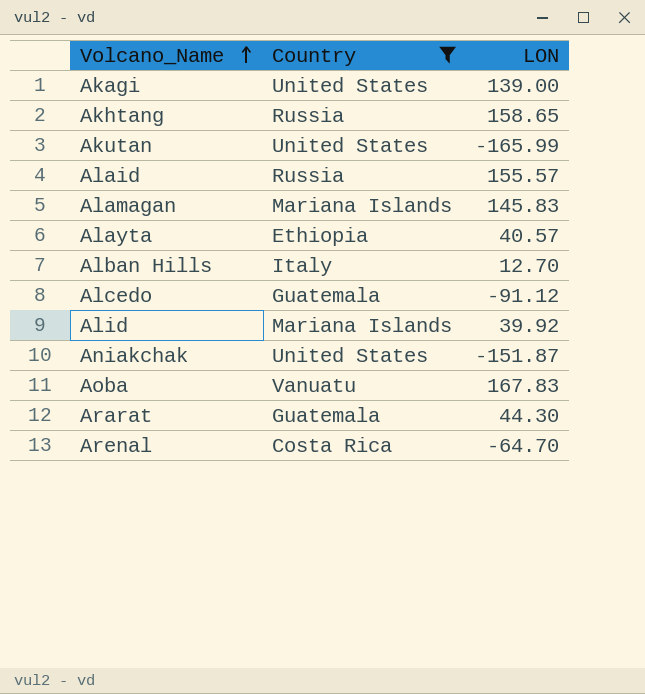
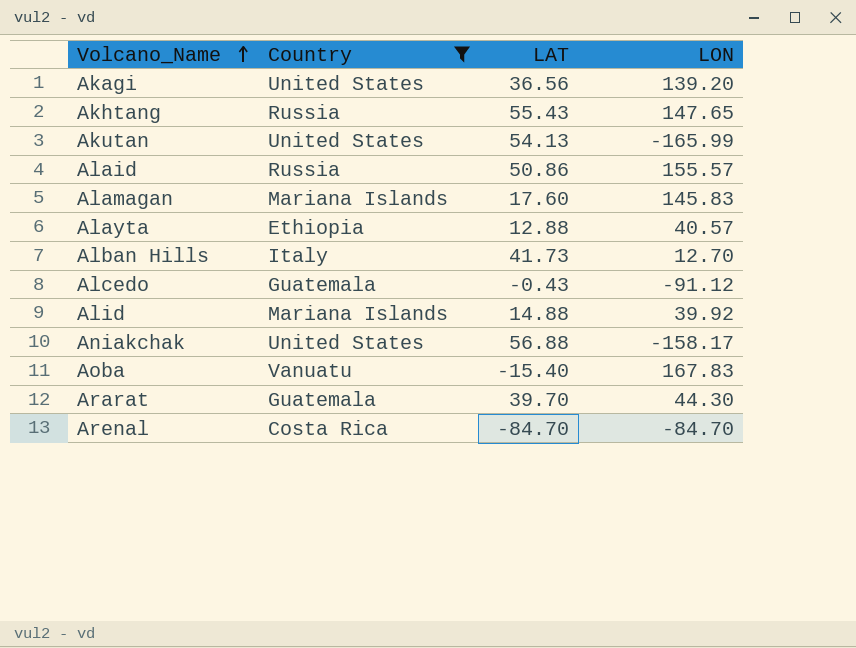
column LAT | position: none -> 3
Akagi | LON: 139.00 -> 139.20
Akhtang | LON: 158.65 -> 147.65
Aniakchak | LON: -151.87 -> -158.17
Arenal | LON: -64.70 -> -84.70

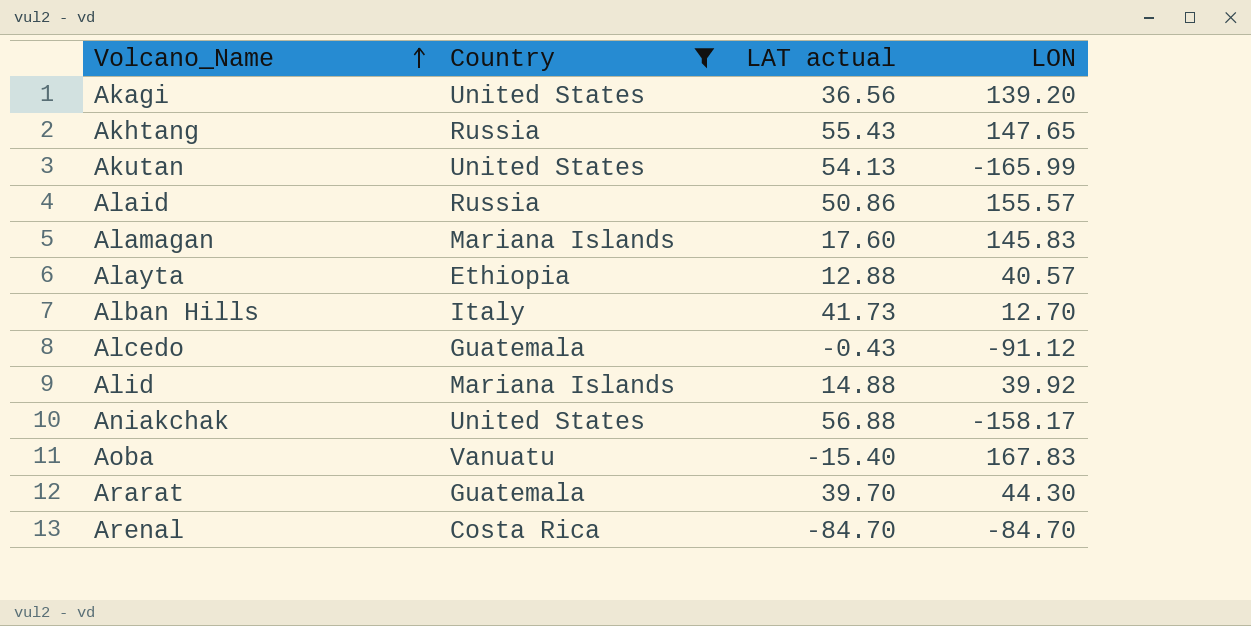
column name: LAT -> LAT actual

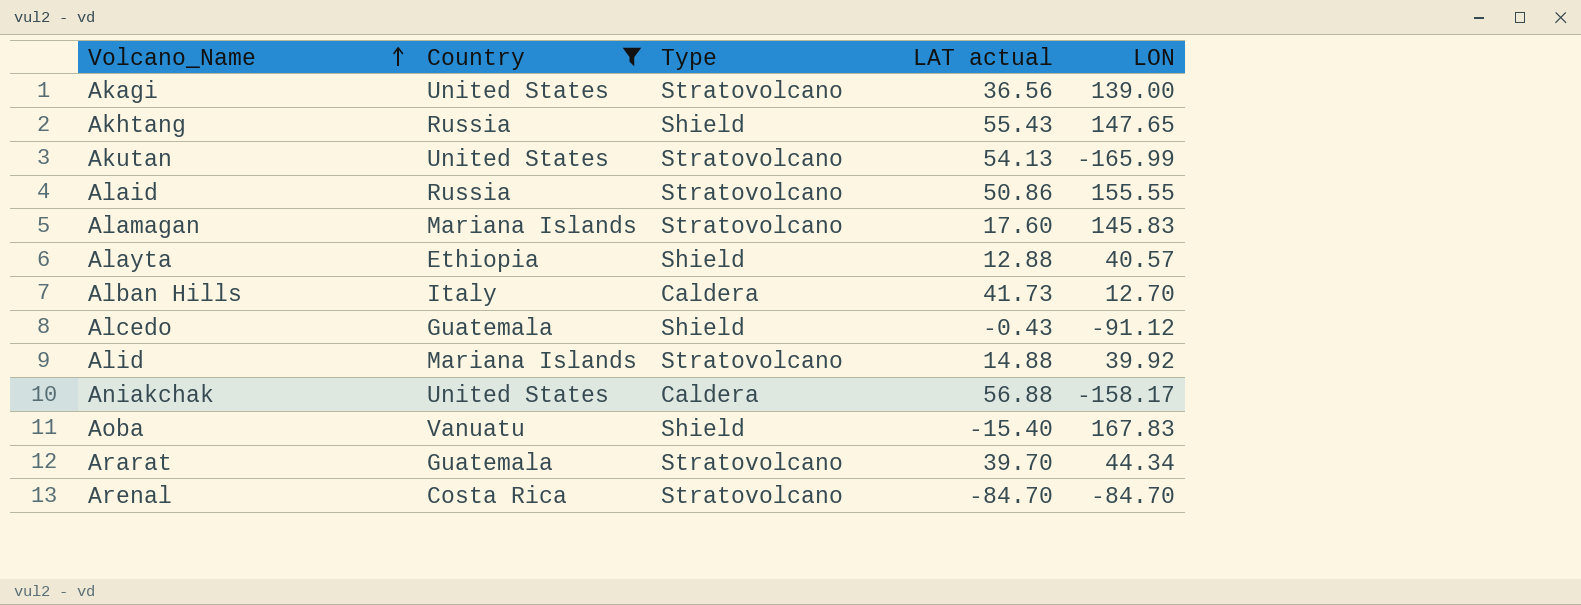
column Type | position: none -> 3
Akagi | LON: 139.20 -> 139.00
Alaid | LON: 155.57 -> 155.55
Ararat | LON: 44.30 -> 44.34

